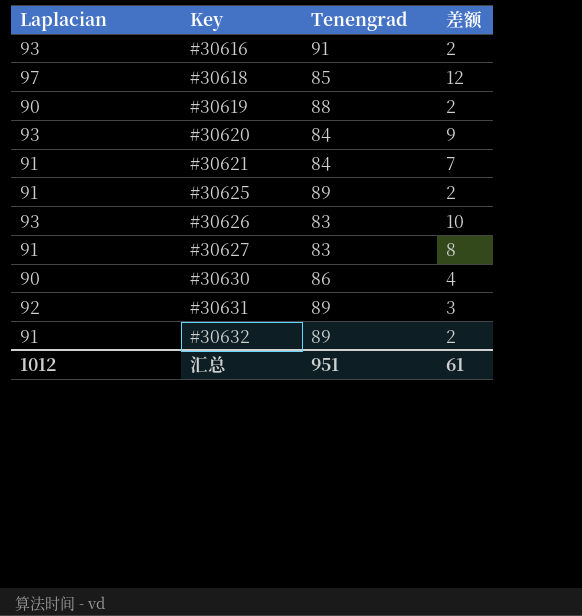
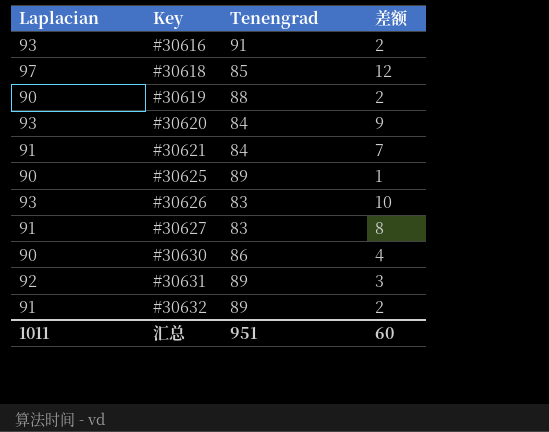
#30625 | Laplacian: 91 -> 90
#30625 | 差额: 2 -> 1
汇总 | Laplacian: 1012 -> 1011
汇总 | 差额: 61 -> 60

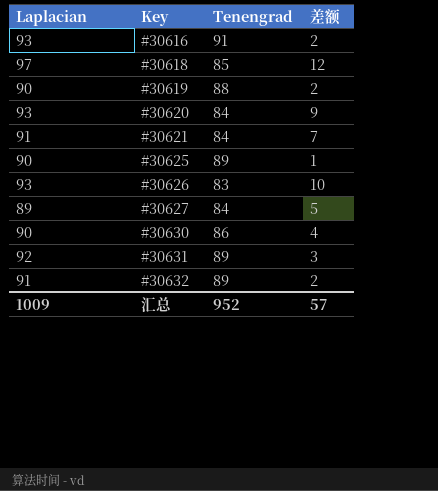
#30627 | Laplacian: 91 -> 89
#30627 | Tenengrad: 83 -> 84
#30627 | 差额: 8 -> 5
汇总 | Laplacian: 1011 -> 1009
汇总 | Tenengrad: 951 -> 952
汇总 | 差额: 60 -> 57

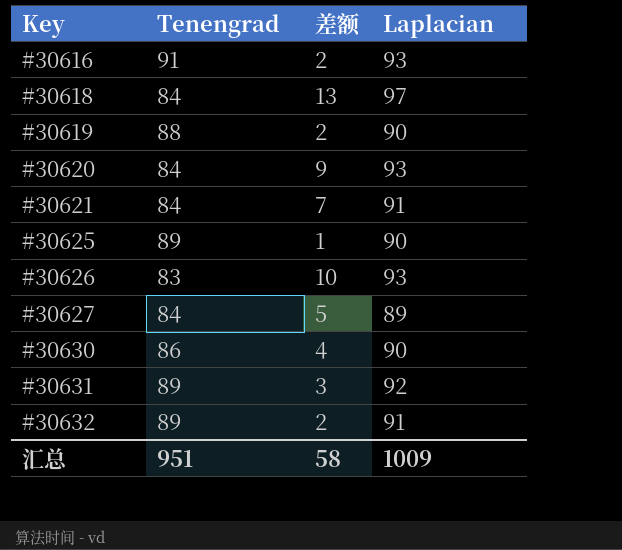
column Laplacian | position: 1 -> 4
#30618 | Tenengrad: 85 -> 84
#30618 | 差额: 12 -> 13
汇总 | Tenengrad: 952 -> 951
汇总 | 差额: 57 -> 58

